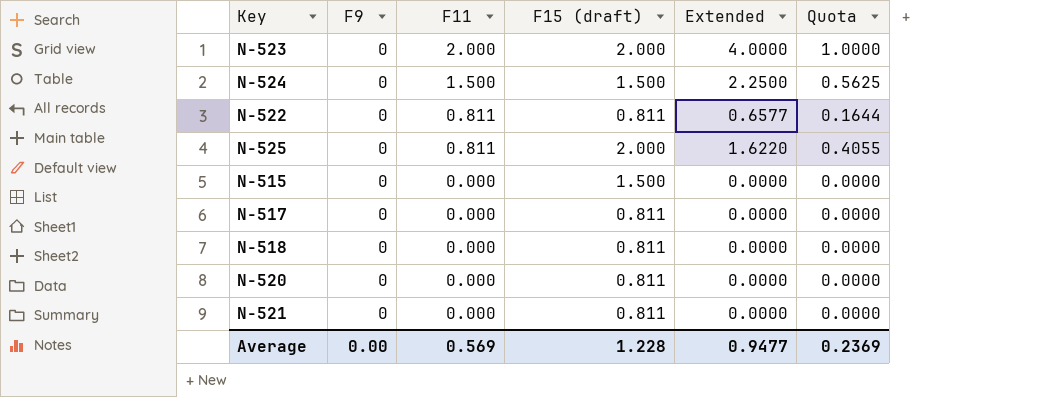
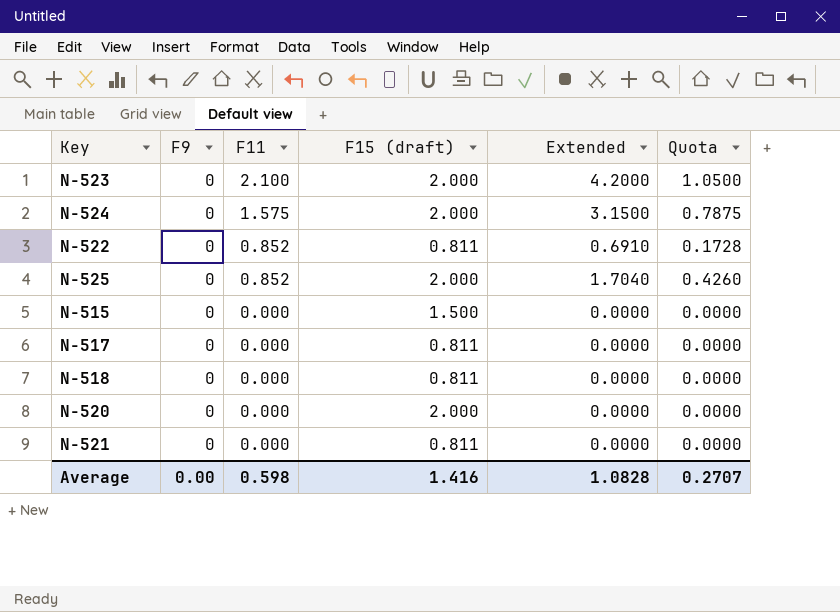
N-523 | F11: 2.000 -> 2.100
N-523 | Extended: 4.0000 -> 4.2000
N-523 | Quota: 1.0000 -> 1.0500
N-524 | F11: 1.500 -> 1.575
N-524 | F15 (draft): 1.500 -> 2.000
N-524 | Extended: 2.2500 -> 3.1500
N-524 | Quota: 0.5625 -> 0.7875
N-522 | F11: 0.811 -> 0.852
N-522 | Extended: 0.6577 -> 0.6910
N-522 | Quota: 0.1644 -> 0.1728
N-525 | F11: 0.811 -> 0.852
N-525 | Extended: 1.6220 -> 1.7040
N-525 | Quota: 0.4055 -> 0.4260
N-520 | F15 (draft): 0.811 -> 2.000
Average | F11: 0.569 -> 0.598
Average | F15 (draft): 1.228 -> 1.416
Average | Extended: 0.9477 -> 1.0828
Average | Quota: 0.2369 -> 0.2707

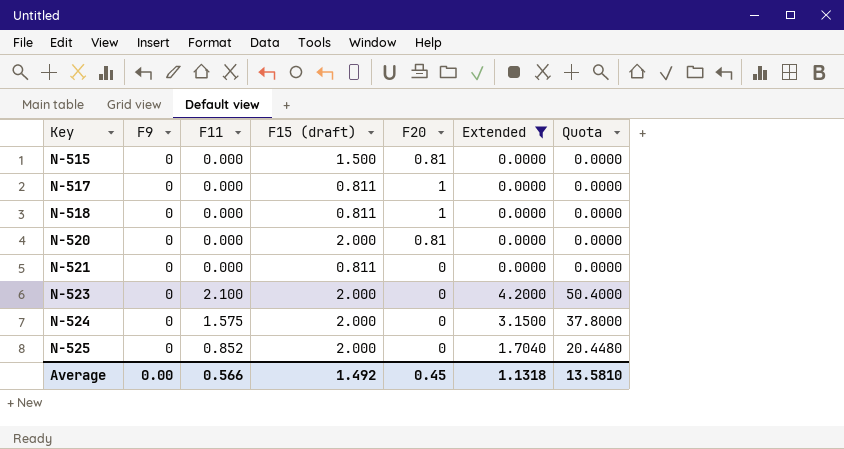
filter: none -> Extended != 0.6910
row order: F11 descending -> Key ascending
column F20 | position: none -> 5
column Quota | formula: [Extended] * 0.25 -> [Extended] * 12
Average | F11: 0.598 -> 0.566
Average | F15 (draft): 1.416 -> 1.492
Average | Extended: 1.0828 -> 1.1318
Average | Quota: 0.2707 -> 13.5810

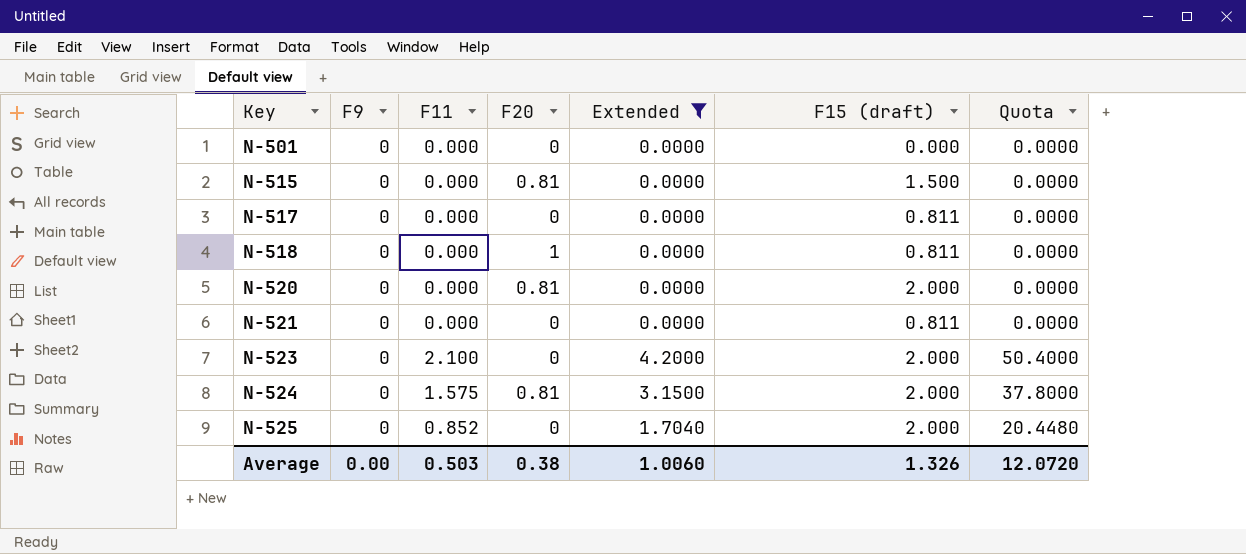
column F15 (draft) | position: 4 -> 6
row N-501: none -> 0 | 0.000 | 0 | 0.0000 | 0.000 | 0.0000
N-517 | F20: 1 -> 0
N-524 | F20: 0 -> 0.81
Average | F11: 0.566 -> 0.503
Average | F20: 0.45 -> 0.38
Average | Extended: 1.1318 -> 1.0060
Average | F15 (draft): 1.492 -> 1.326
Average | Quota: 13.5810 -> 12.0720

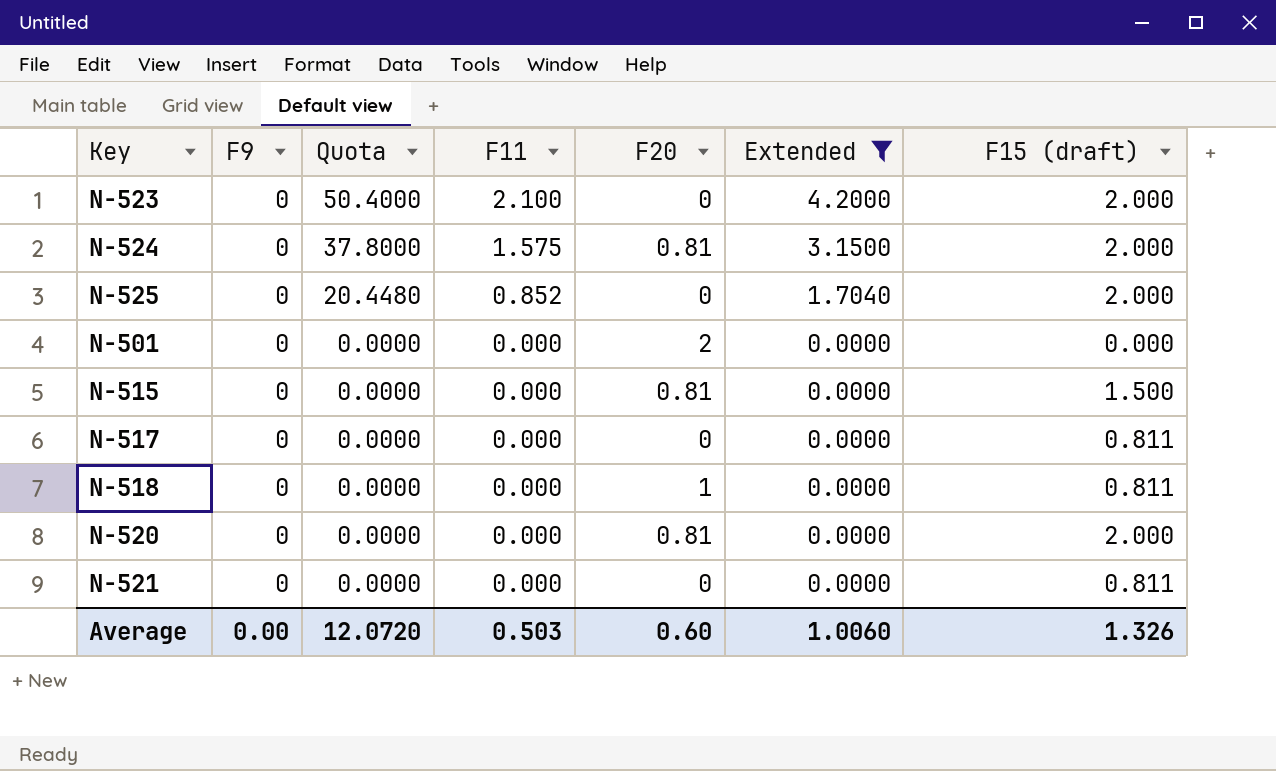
row order: Key ascending -> Quota descending
column Quota | position: 7 -> 3
N-501 | F20: 0 -> 2
Average | F20: 0.38 -> 0.60

